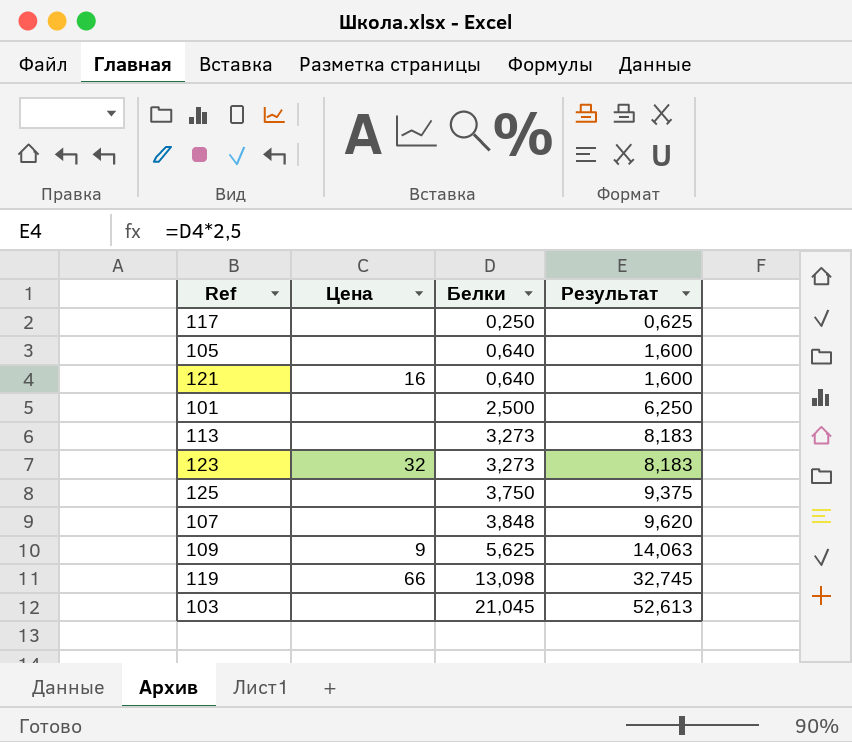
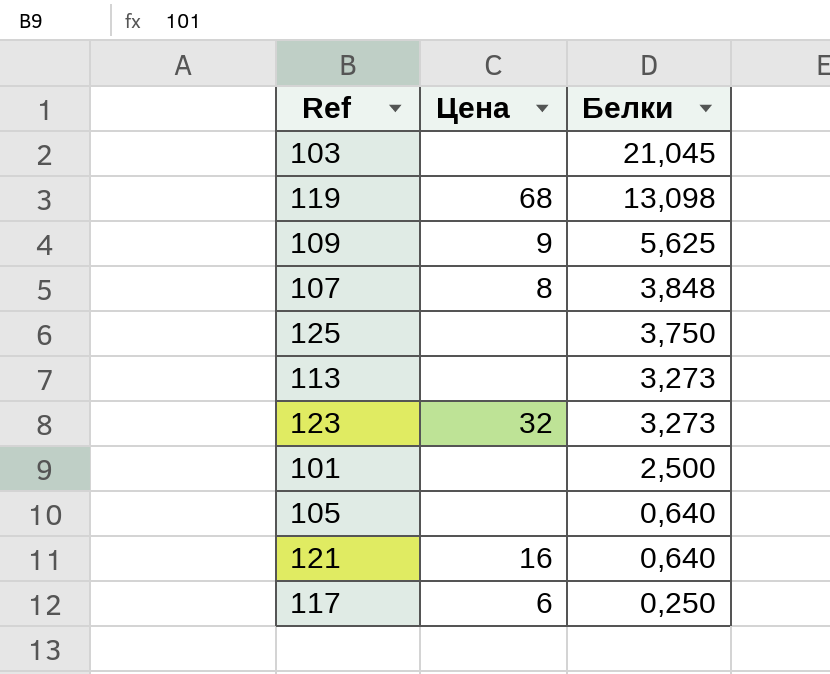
row order: Белки ascending -> Белки descending
column Результат | formula: [Белки] * 2,5 -> none
119 | Цена: 66 -> 68
107 | Цена: none -> 8
117 | Цена: none -> 6

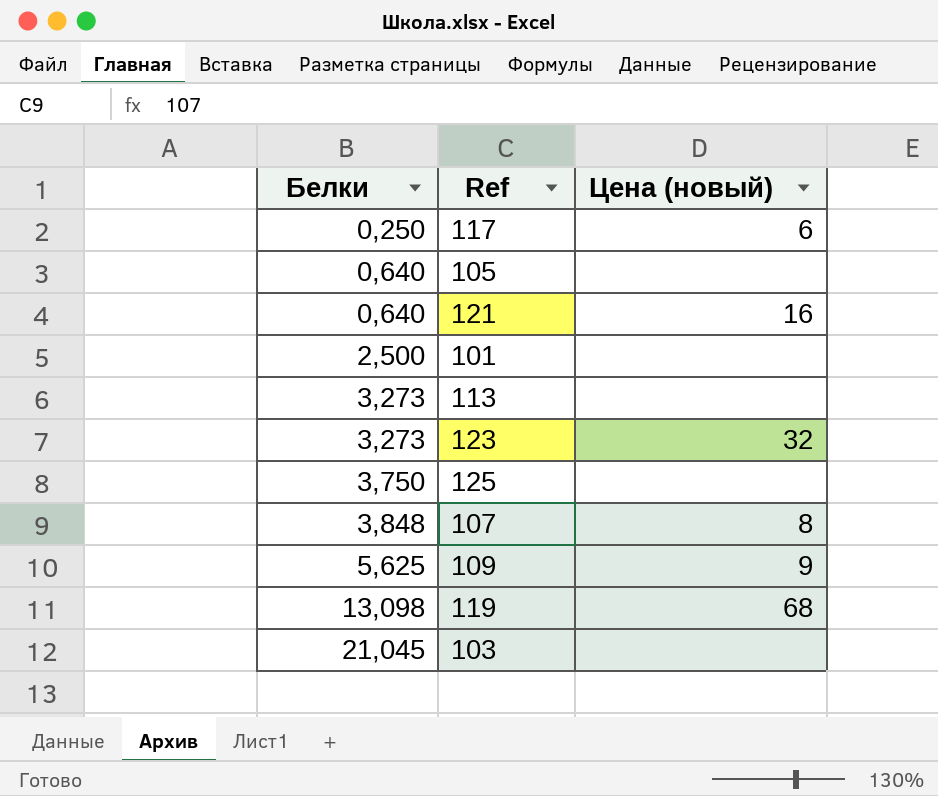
row order: Белки descending -> Белки ascending
column Белки | position: 3 -> 1
column name: Цена -> Цена (новый)

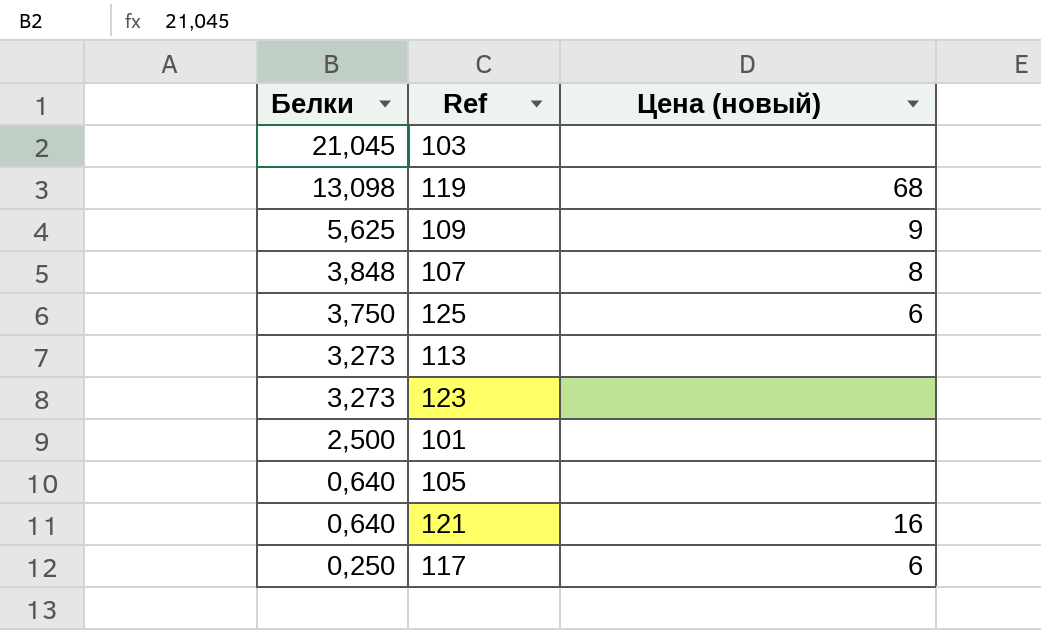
row order: Белки ascending -> Белки descending
125 | Цена (новый): none -> 6
123 | Цена (новый): 32 -> none

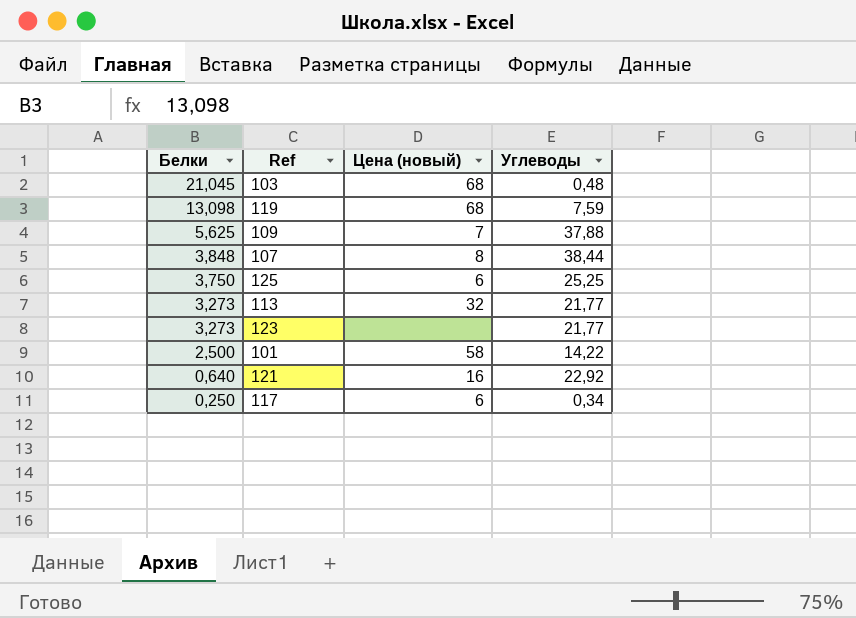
column Углеводы | position: none -> 4
row 105: 0,640 | none -> none
103 | Цена (новый): none -> 68
109 | Цена (новый): 9 -> 7
113 | Цена (новый): none -> 32
101 | Цена (новый): none -> 58

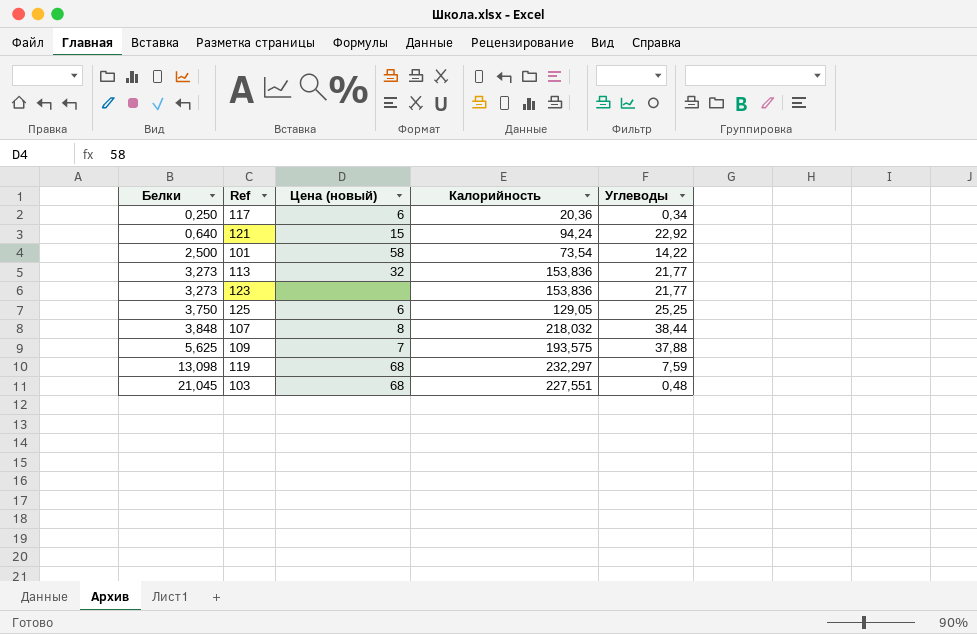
row order: Белки descending -> Белки ascending
column Калорийность | position: none -> 4
121 | Цена (новый): 16 -> 15

